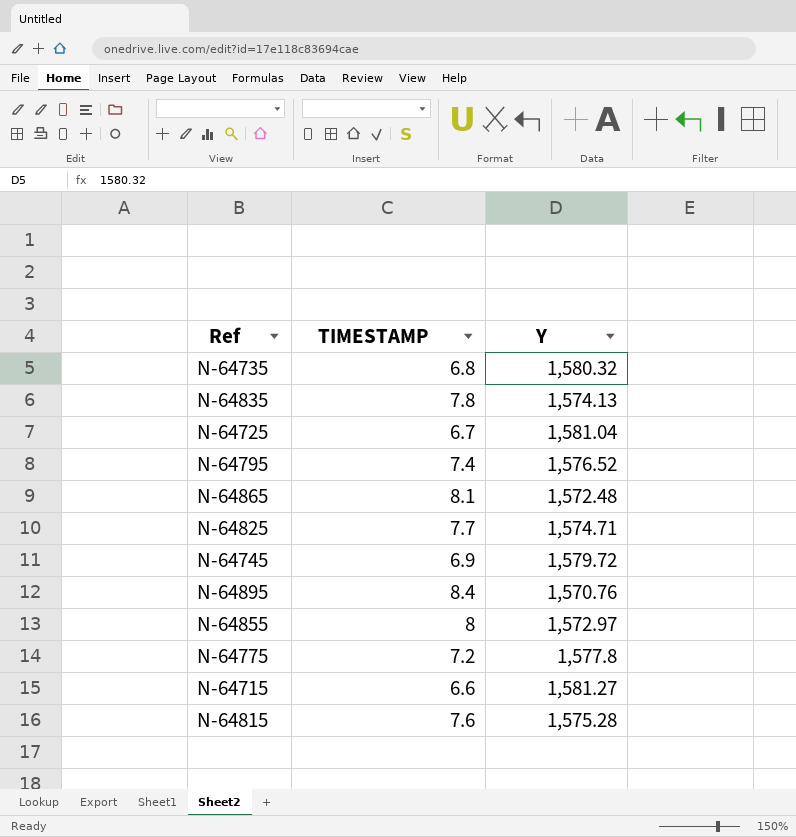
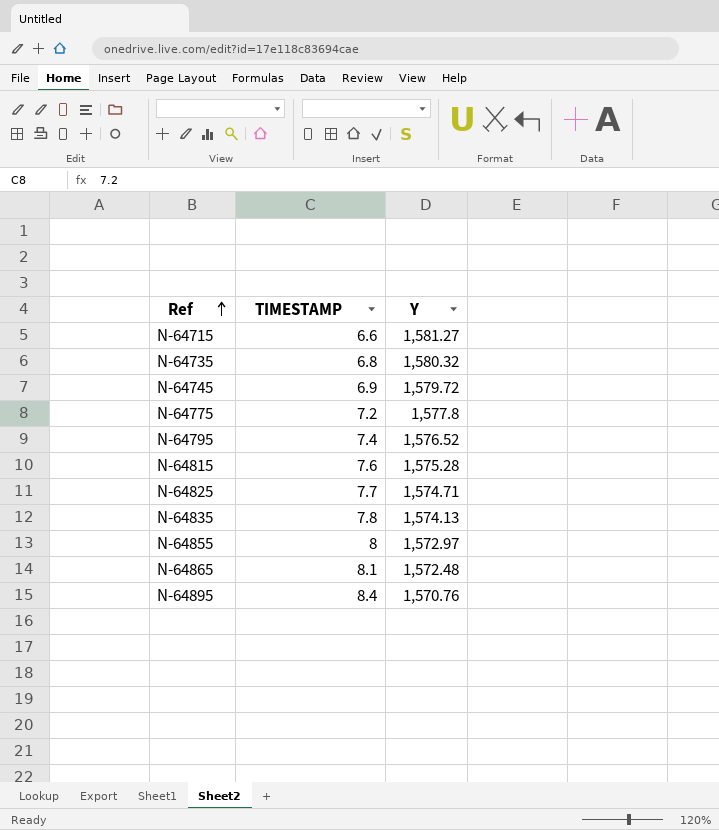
row order: none -> Ref ascending
row N-64725: 6.7 | 1,581.04 -> none

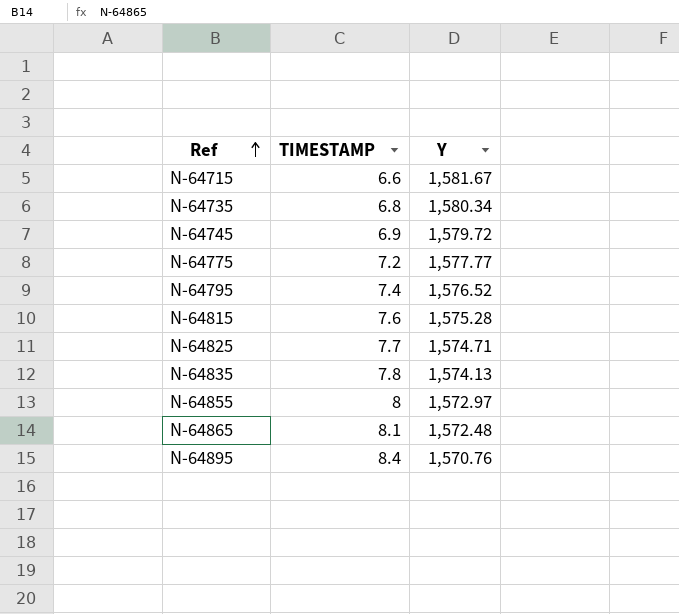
N-64715 | Y: 1,581.27 -> 1,581.67
N-64735 | Y: 1,580.32 -> 1,580.34
N-64775 | Y: 1,577.8 -> 1,577.77

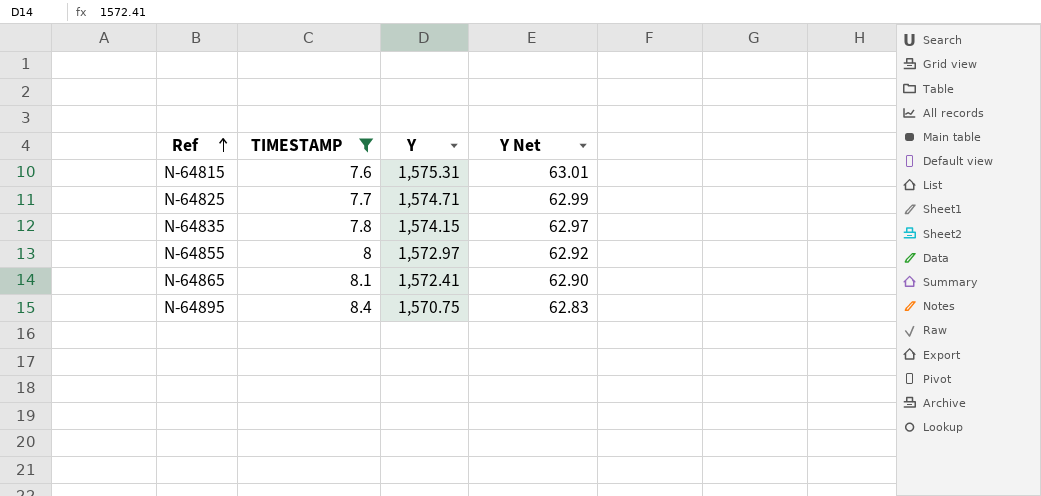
filter: none -> TIMESTAMP >= 7.6
column Y Net | formula: none -> [Y] * 0.04
N-64815 | Y: 1,575.28 -> 1,575.31
N-64835 | Y: 1,574.13 -> 1,574.15
N-64865 | Y: 1,572.48 -> 1,572.41
N-64895 | Y: 1,570.76 -> 1,570.75

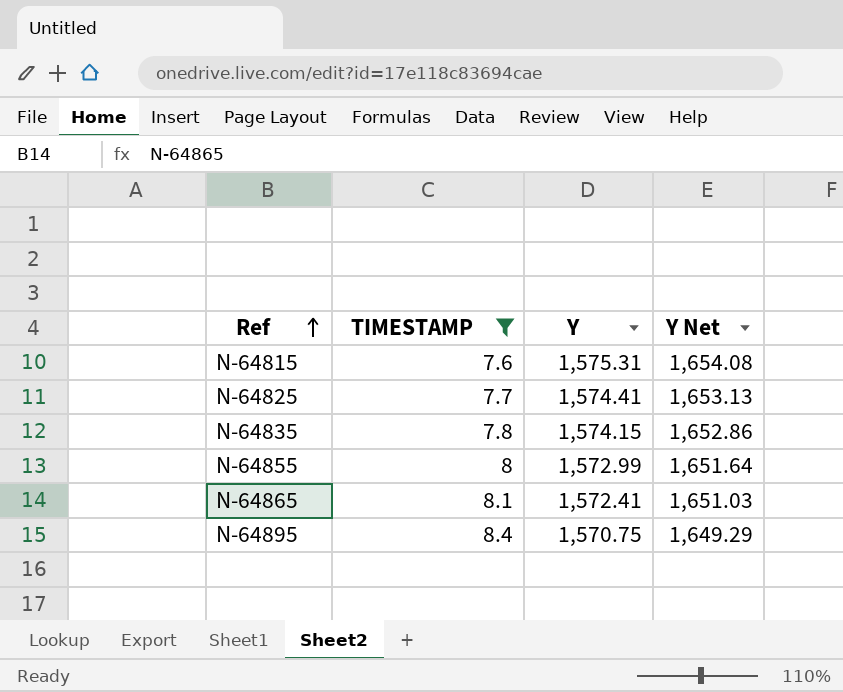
column Y Net | formula: [Y] * 0.04 -> [Y] * 1.05
N-64825 | Y: 1,574.71 -> 1,574.41
N-64855 | Y: 1,572.97 -> 1,572.99

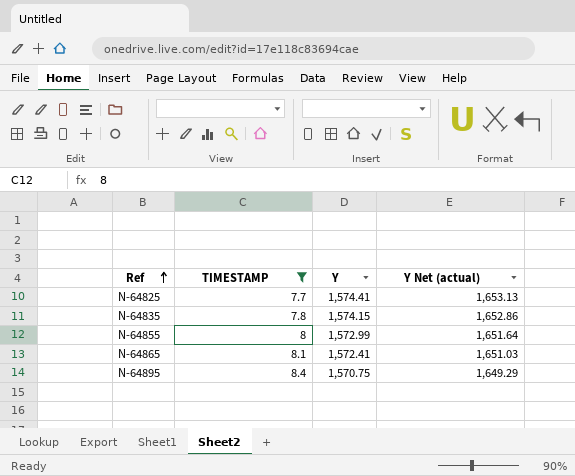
column name: Y Net -> Y Net (actual)
row N-64815: 7.6 | 1,575.31 | 1,654.08 -> none

